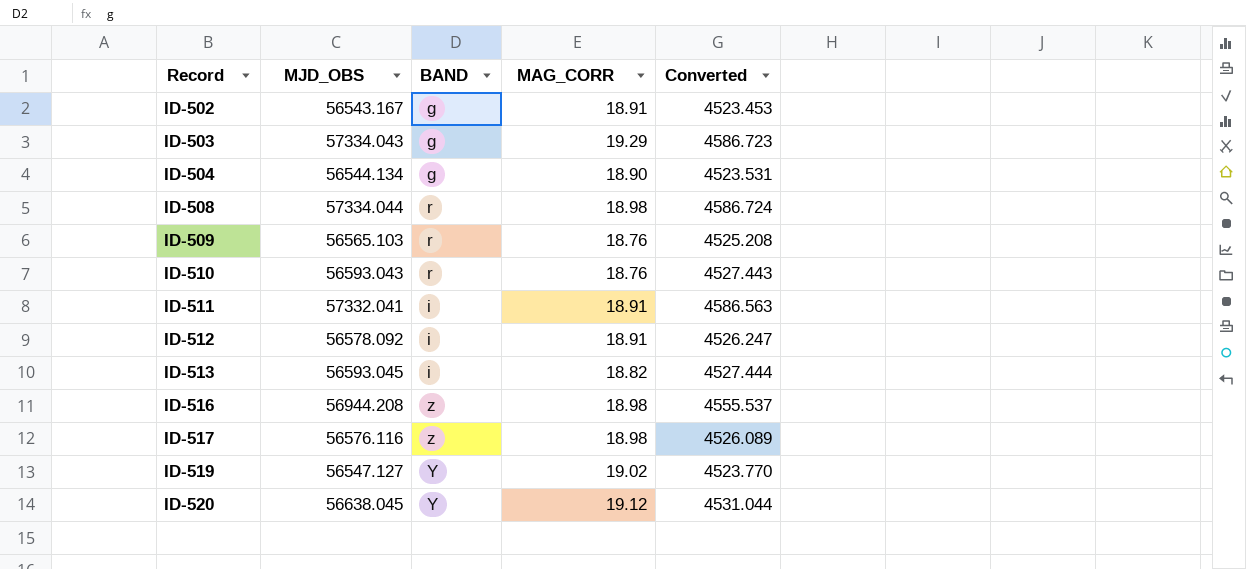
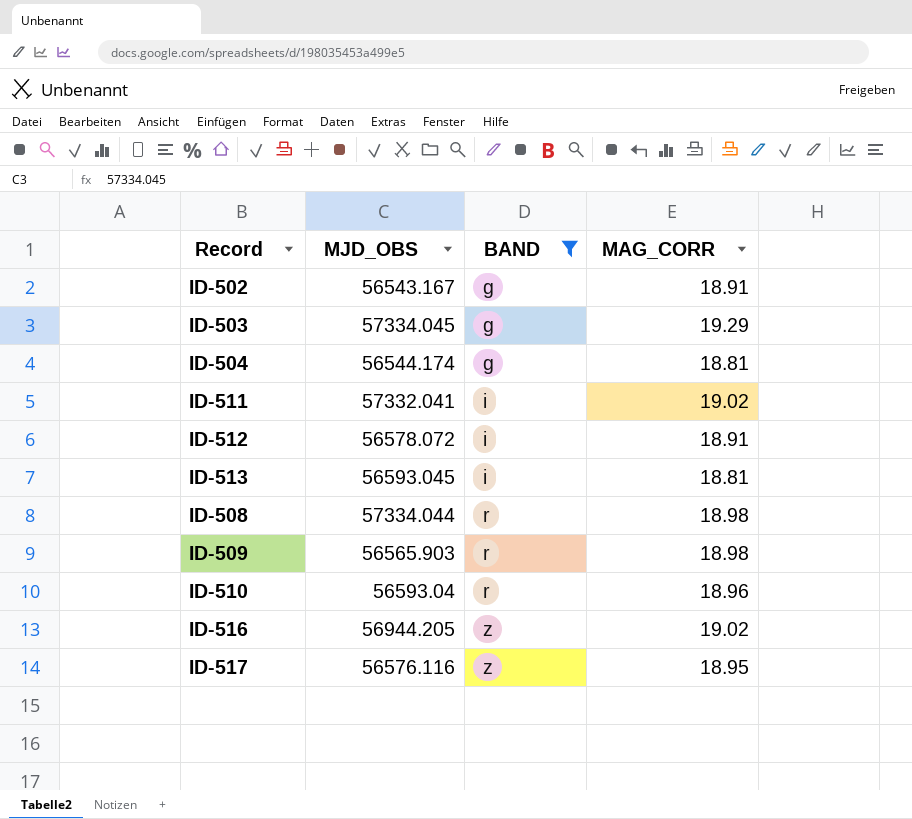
filter: none -> BAND != Y
row order: Record ascending -> BAND ascending
column Converted | formula: [MJD_OBS] * 0.08 -> none
ID-503 | MJD_OBS: 57334.043 -> 57334.045
ID-504 | MJD_OBS: 56544.134 -> 56544.174
ID-504 | MAG_CORR: 18.90 -> 18.81
ID-511 | MAG_CORR: 18.91 -> 19.02
ID-512 | MJD_OBS: 56578.092 -> 56578.072
ID-513 | MAG_CORR: 18.82 -> 18.81
ID-509 | MJD_OBS: 56565.103 -> 56565.903
ID-509 | MAG_CORR: 18.76 -> 18.98
ID-510 | MJD_OBS: 56593.043 -> 56593.04
ID-510 | MAG_CORR: 18.76 -> 18.96
ID-516 | MJD_OBS: 56944.208 -> 56944.205
ID-516 | MAG_CORR: 18.98 -> 19.02
ID-517 | MAG_CORR: 18.98 -> 18.95

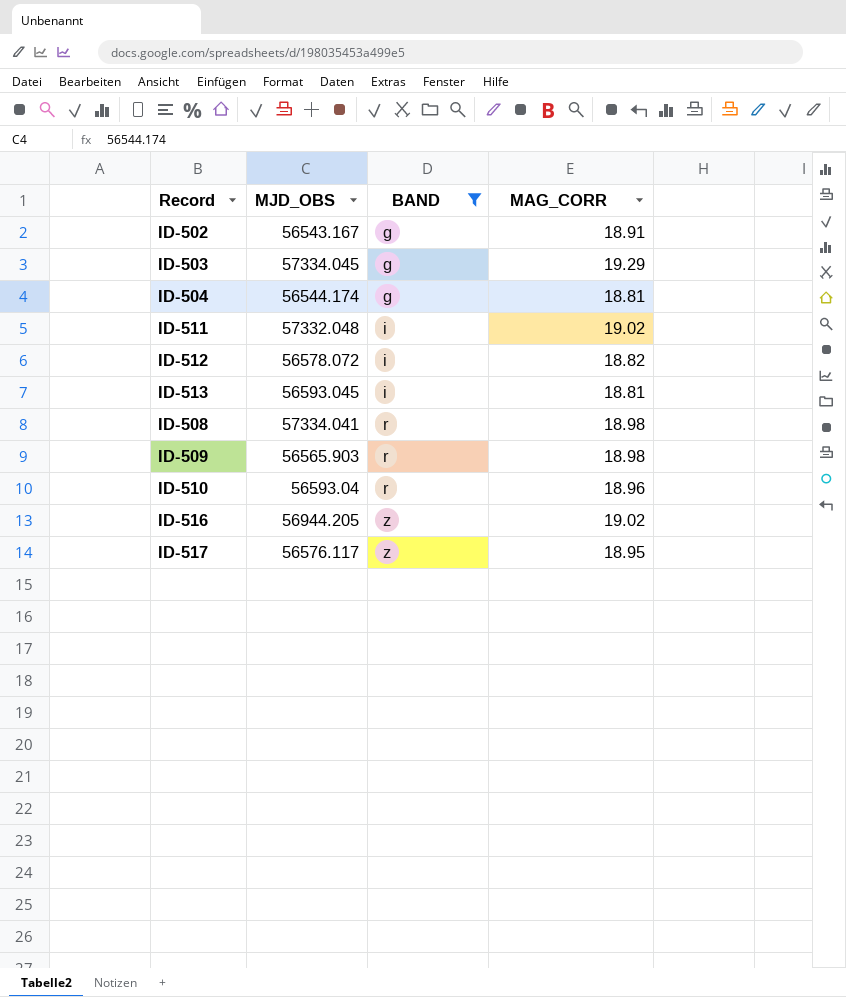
ID-511 | MJD_OBS: 57332.041 -> 57332.048
ID-512 | MAG_CORR: 18.91 -> 18.82
ID-508 | MJD_OBS: 57334.044 -> 57334.041
ID-517 | MJD_OBS: 56576.116 -> 56576.117

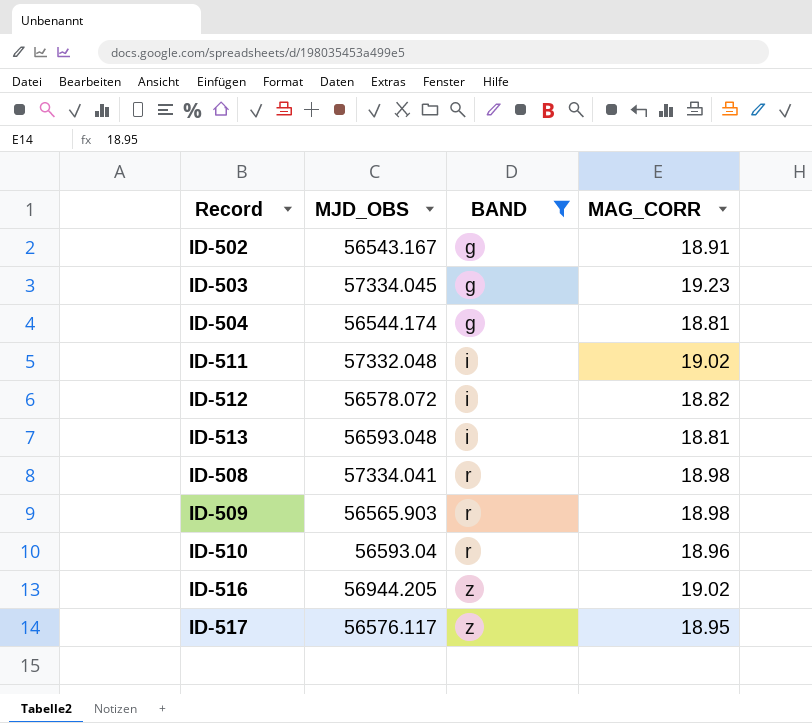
ID-503 | MAG_CORR: 19.29 -> 19.23
ID-513 | MJD_OBS: 56593.045 -> 56593.048

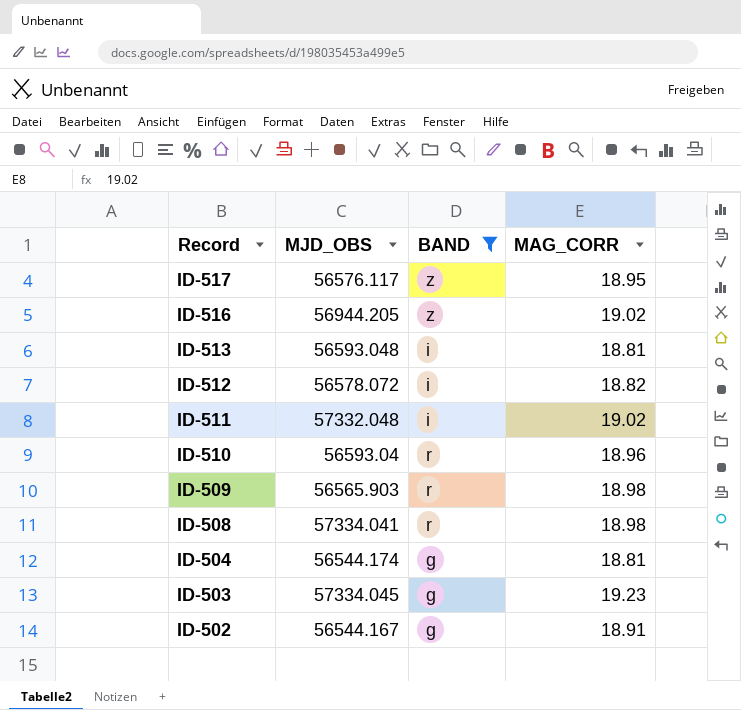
row order: BAND ascending -> Record descending
ID-502 | MJD_OBS: 56543.167 -> 56544.167

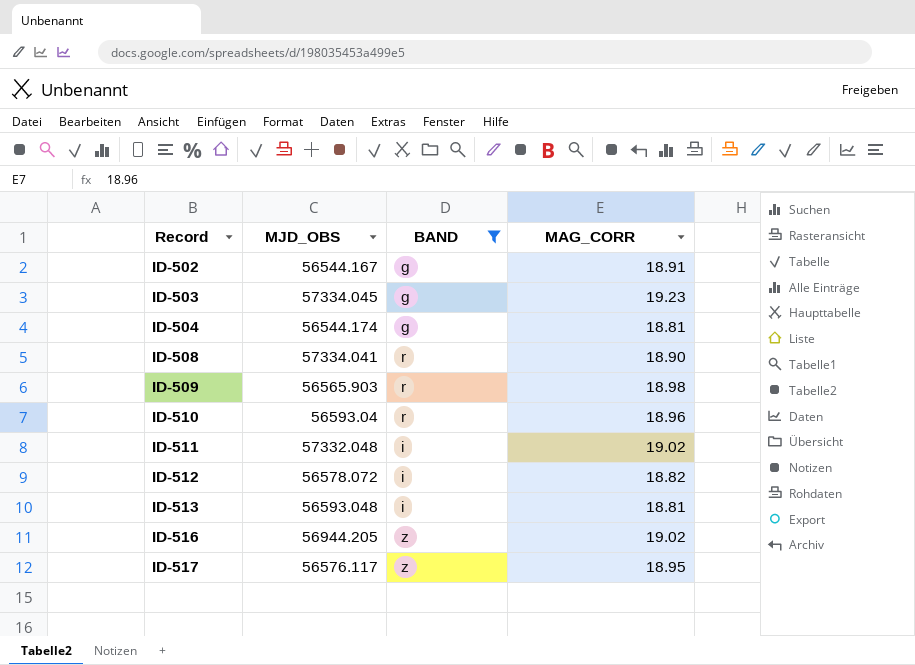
row order: Record descending -> Record ascending
ID-508 | MAG_CORR: 18.98 -> 18.90

